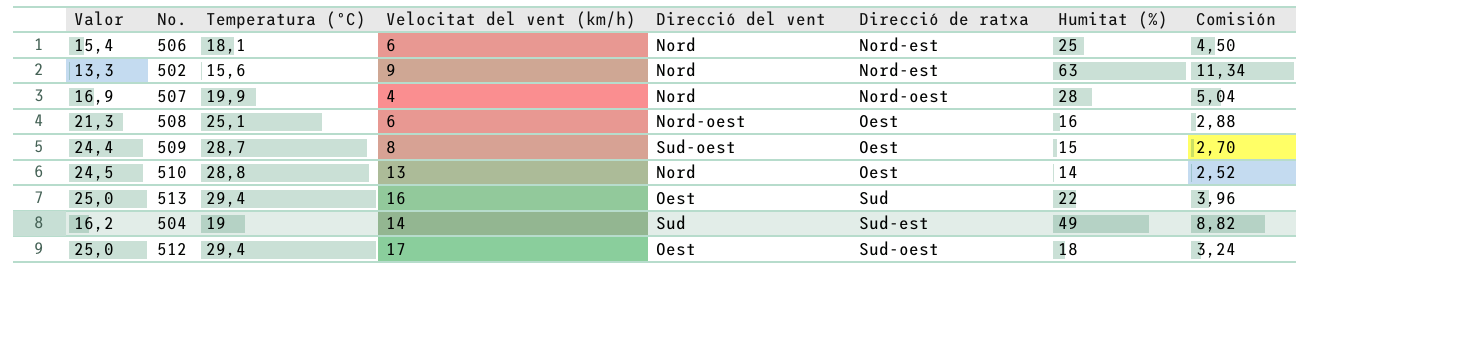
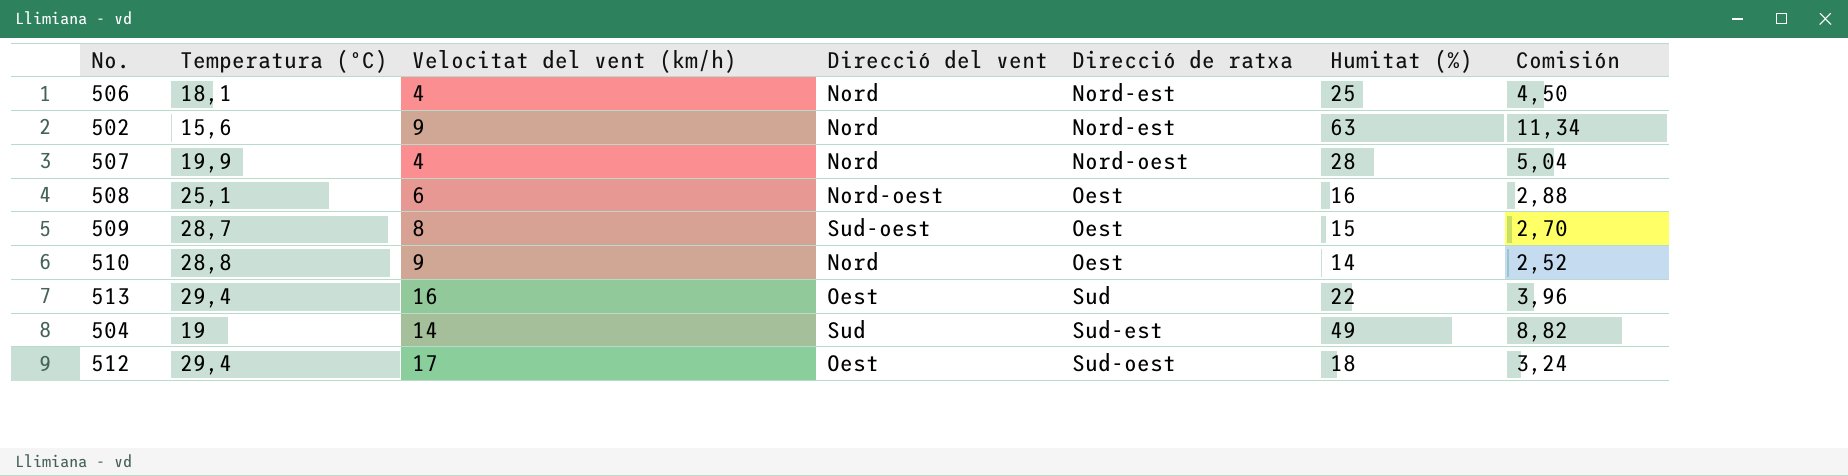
column Valor | formula: [Temperatura (ºC)] * 0,85 -> none
506 | Velocitat del vent (km/h): 6 -> 4
510 | Velocitat del vent (km/h): 13 -> 9

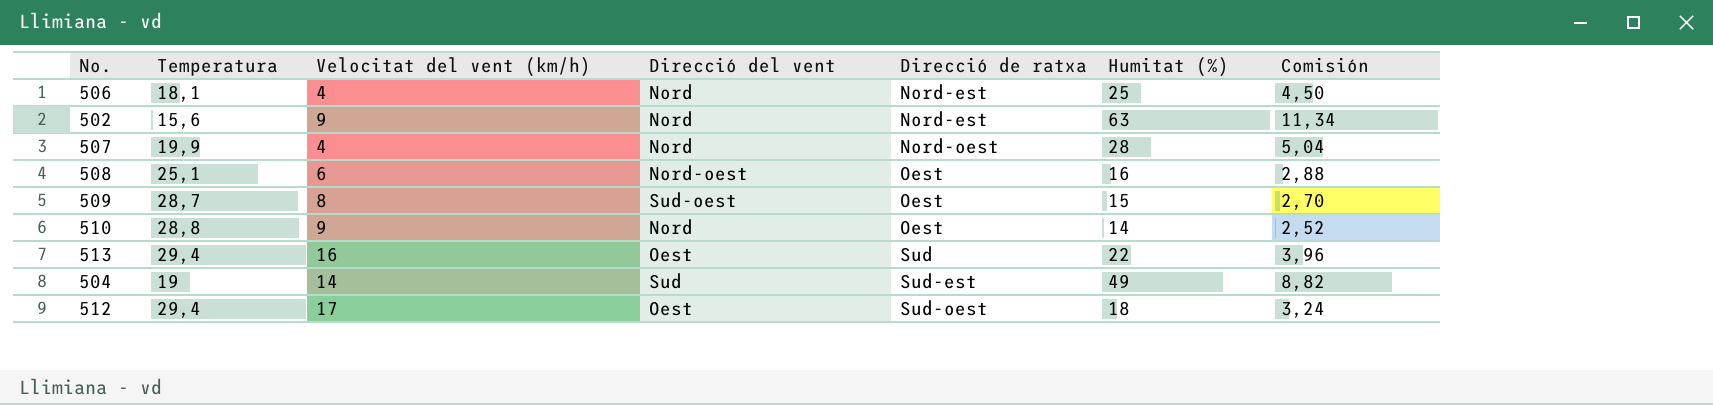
column name: Temperatura (ºC) -> Temperatura

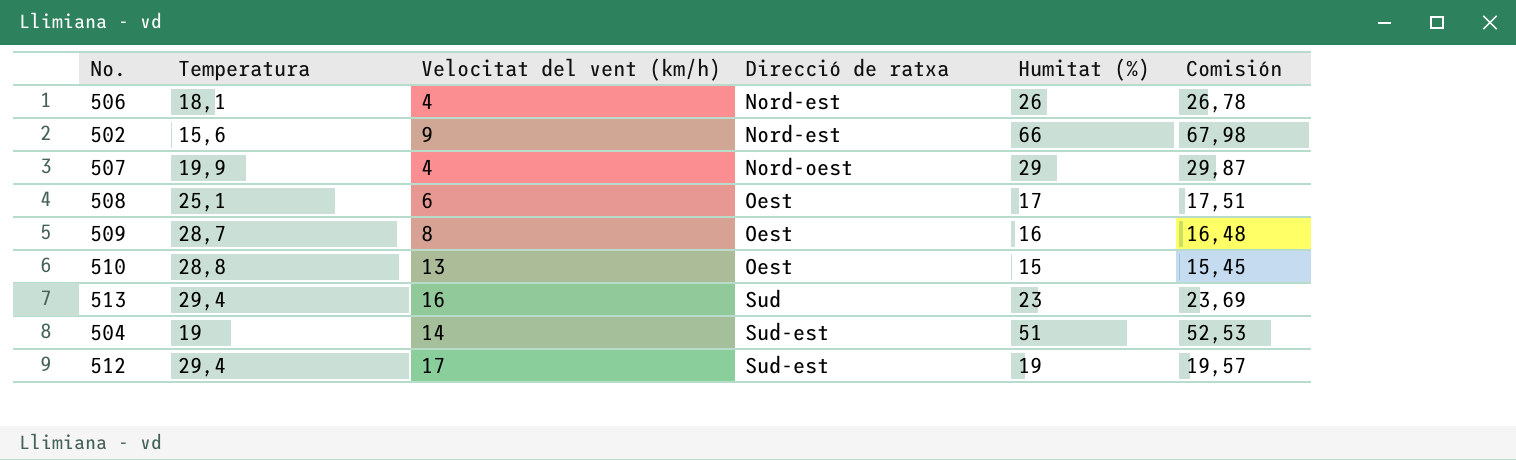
column Direcció del vent | position: 4 -> none
column Comisión | formula: [Humitat (%)] * 0,18 -> [Humitat (%)] * 1,03
506 | Humitat (%): 25 -> 26
502 | Humitat (%): 63 -> 66
507 | Humitat (%): 28 -> 29
508 | Humitat (%): 16 -> 17
509 | Humitat (%): 15 -> 16
510 | Velocitat del vent (km/h): 9 -> 13
510 | Humitat (%): 14 -> 15
513 | Humitat (%): 22 -> 23
504 | Humitat (%): 49 -> 51
512 | Direcció de ratxa: Sud-oest -> Sud-est
512 | Humitat (%): 18 -> 19

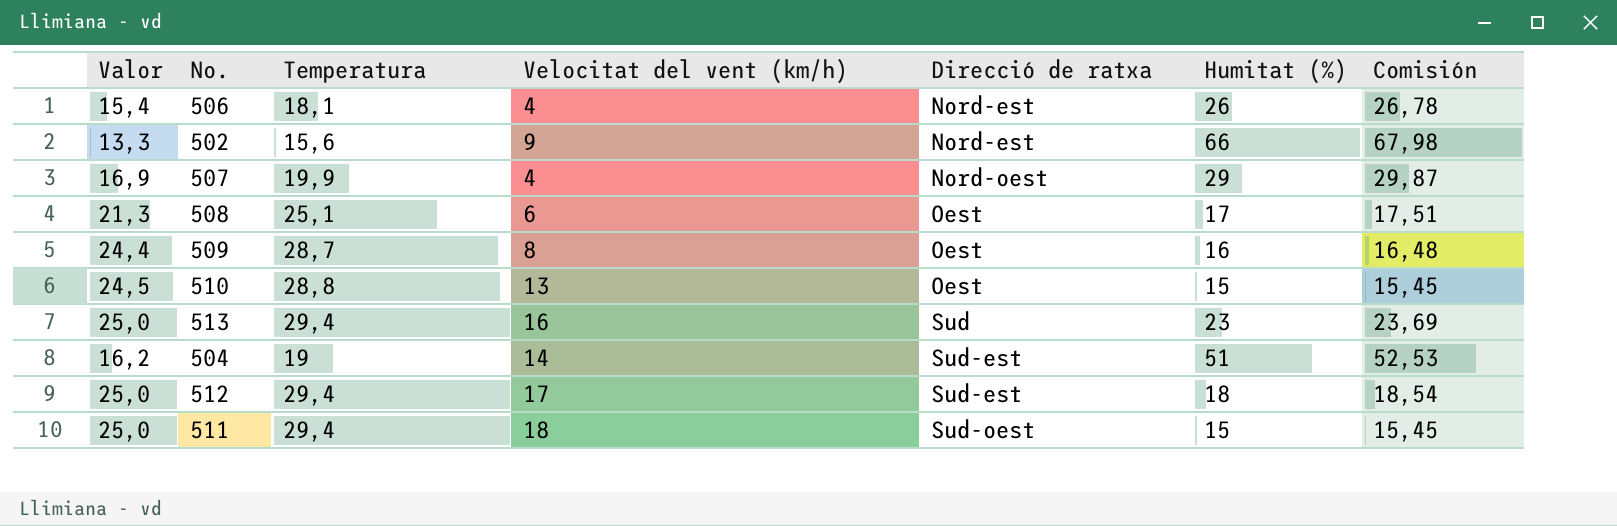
column Valor | formula: none -> [Temperatura] * 0,85
512 | Humitat (%): 19 -> 18
512 | Comisión: 19,57 -> 18,54
row 511: none -> 25,0 | 29,4 | 18 | Sud-oest | 15 | 15,45

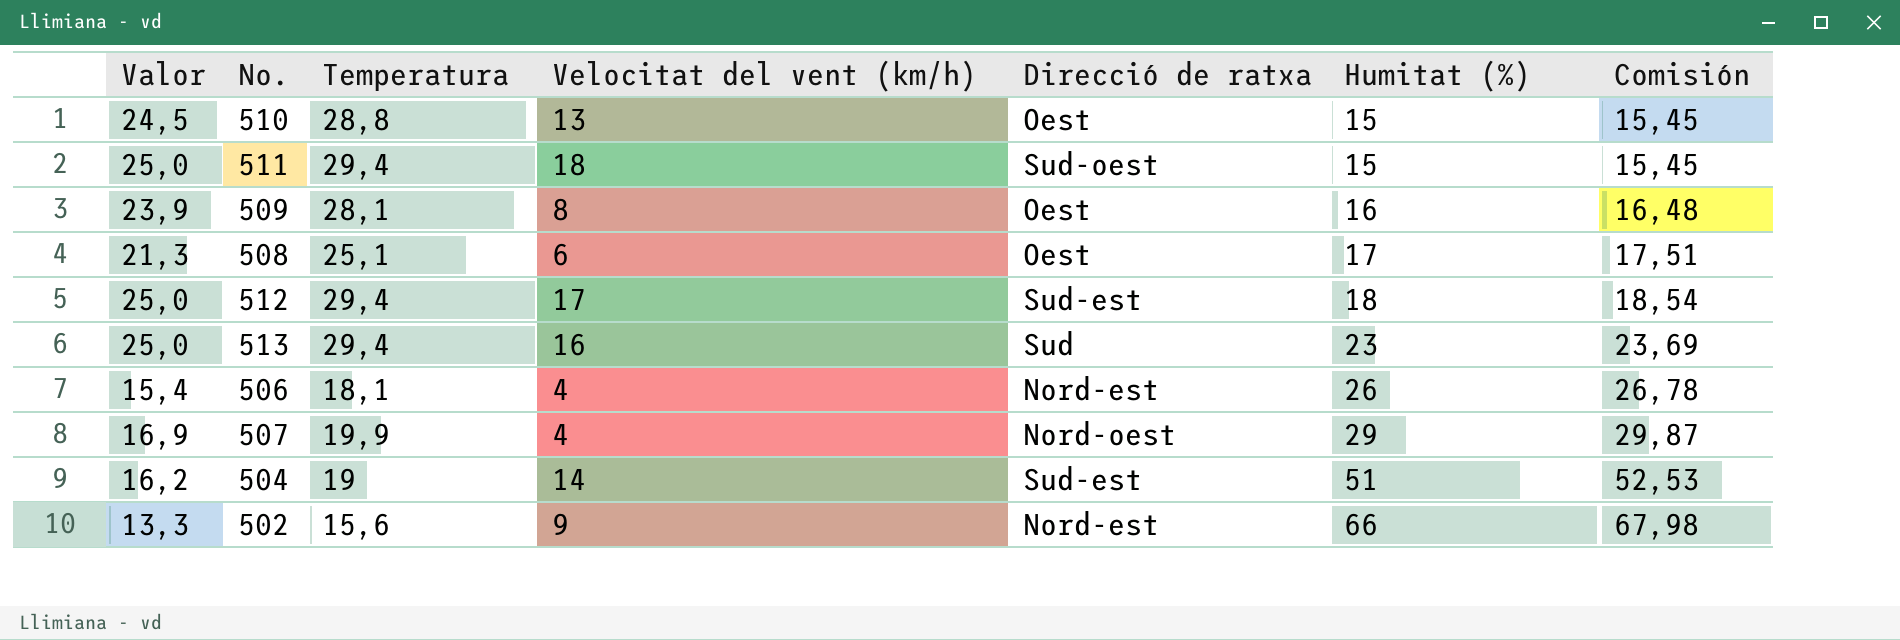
row order: Direcció de ratxa ascending -> Humitat (%) ascending
509 | Valor: 24,4 -> 23,9
509 | Temperatura: 28,7 -> 28,1

